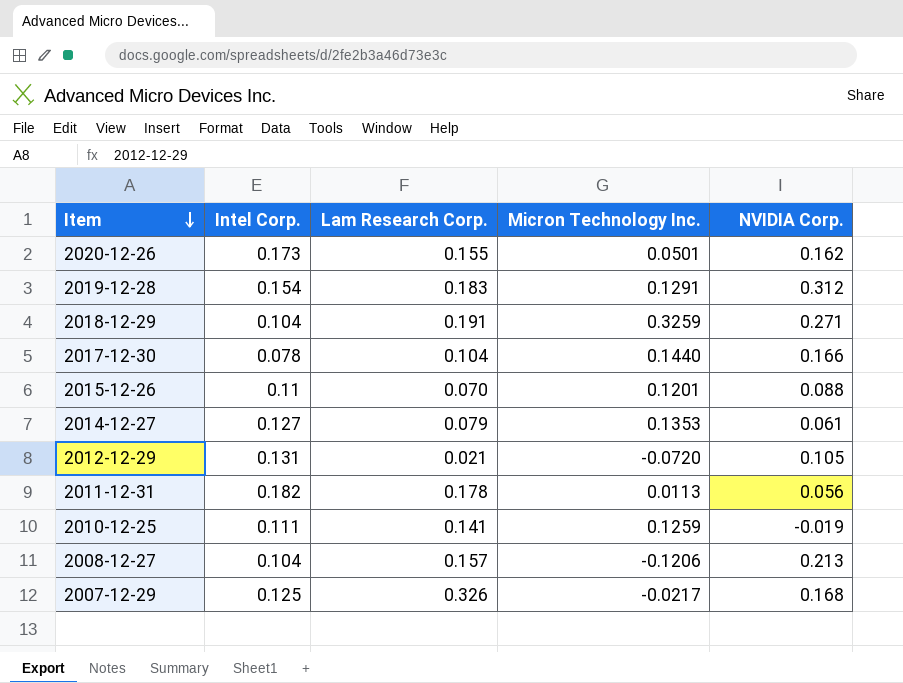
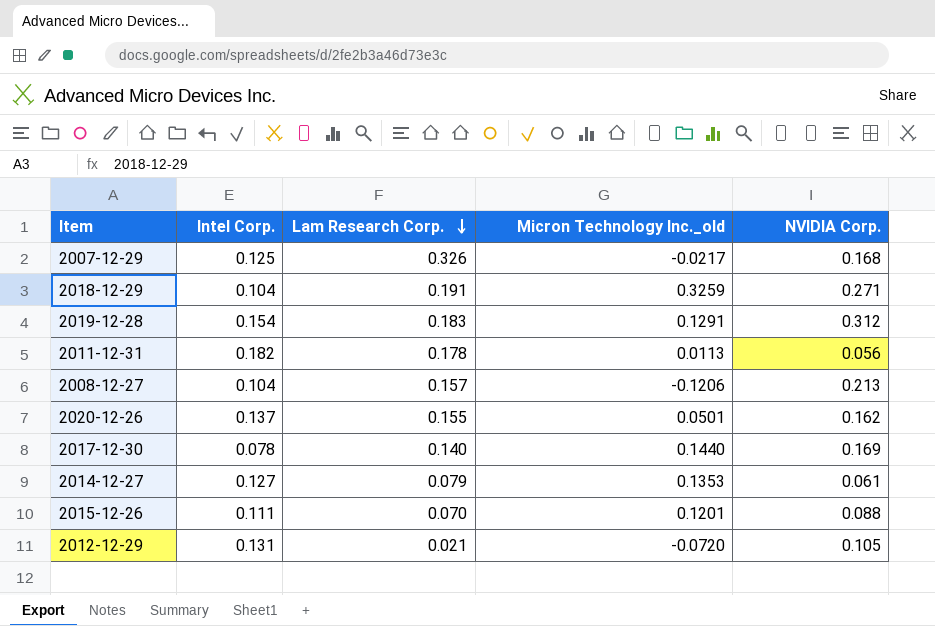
row order: Item descending -> Lam Research Corp. descending
column name: Micron Technology Inc. -> Micron Technology Inc._old
row 2010-12-25: 0.111 | 0.141 | 0.1259 | -0.019 -> none
2020-12-26 | Intel Corp.: 0.173 -> 0.137
2017-12-30 | Lam Research Corp.: 0.104 -> 0.140
2017-12-30 | NVIDIA Corp.: 0.166 -> 0.169
2015-12-26 | Intel Corp.: 0.11 -> 0.111

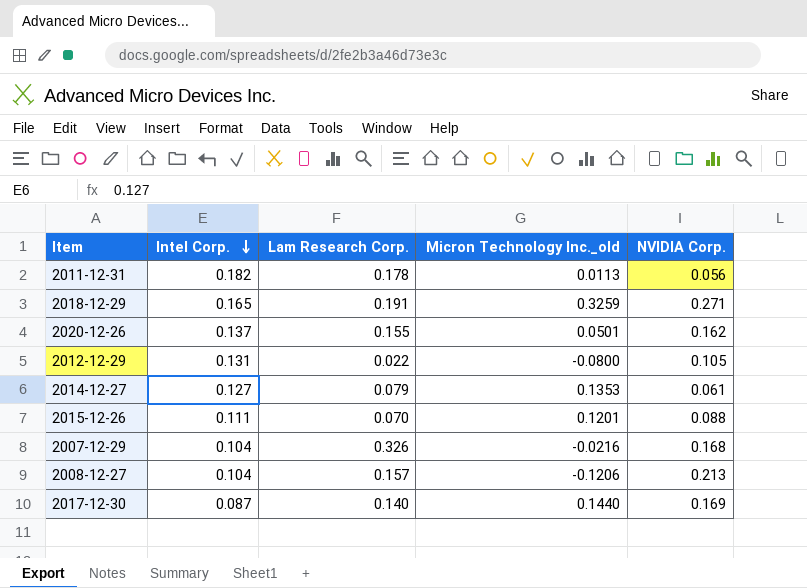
row order: Lam Research Corp. descending -> Intel Corp. descending
row 2019-12-28: 0.154 | 0.183 | 0.1291 | 0.312 -> none
2018-12-29 | Intel Corp.: 0.104 -> 0.165
2012-12-29 | Lam Research Corp.: 0.021 -> 0.022
2012-12-29 | Micron Technology Inc._old: -0.0720 -> -0.0800
2007-12-29 | Intel Corp.: 0.125 -> 0.104
2007-12-29 | Micron Technology Inc._old: -0.0217 -> -0.0216
2017-12-30 | Intel Corp.: 0.078 -> 0.087

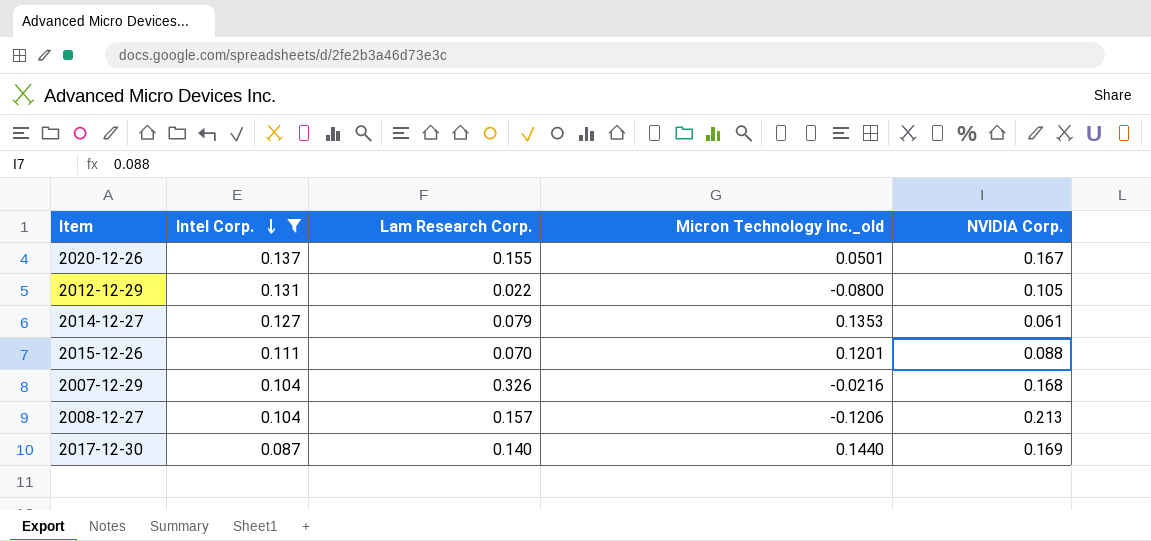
filter: none -> Intel Corp. <= 0.137
2020-12-26 | NVIDIA Corp.: 0.162 -> 0.167

